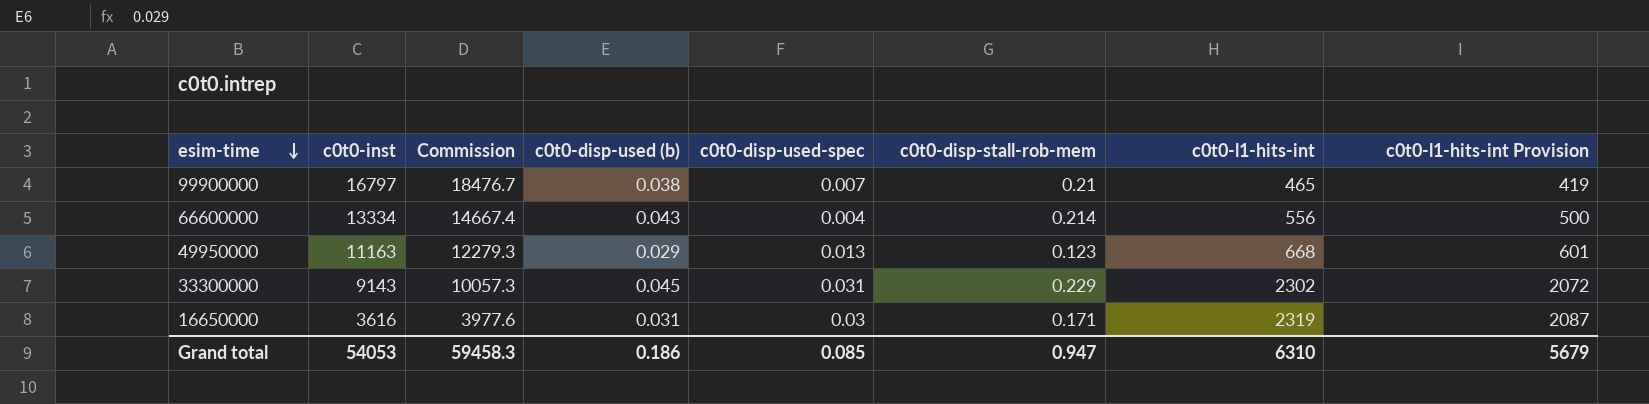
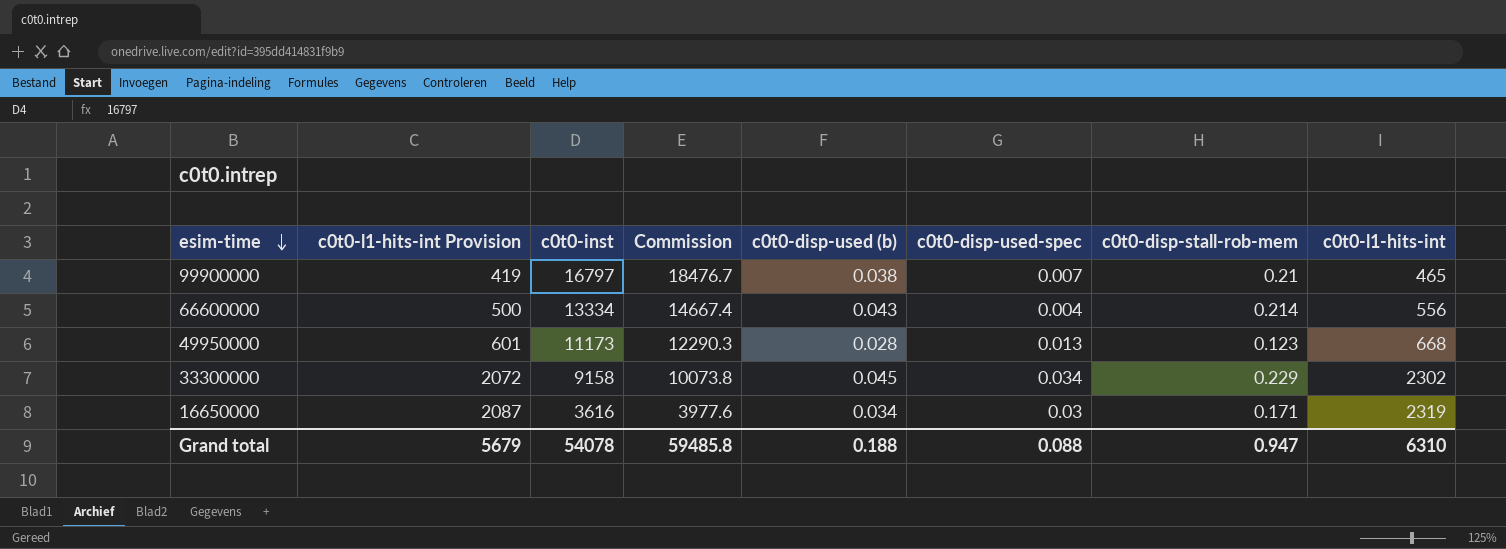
column c0t0-l1-hits-int Provision | position: 8 -> 2
49950000 | c0t0-inst: 11163 -> 11173
49950000 | Commission: 12279.3 -> 12290.3
49950000 | c0t0-disp-used (b): 0.029 -> 0.028
33300000 | c0t0-inst: 9143 -> 9158
33300000 | Commission: 10057.3 -> 10073.8
33300000 | c0t0-disp-used-spec: 0.031 -> 0.034
16650000 | c0t0-disp-used (b): 0.031 -> 0.034
Grand total | c0t0-inst: 54053 -> 54078
Grand total | Commission: 59458.3 -> 59485.8
Grand total | c0t0-disp-used (b): 0.186 -> 0.188
Grand total | c0t0-disp-used-spec: 0.085 -> 0.088

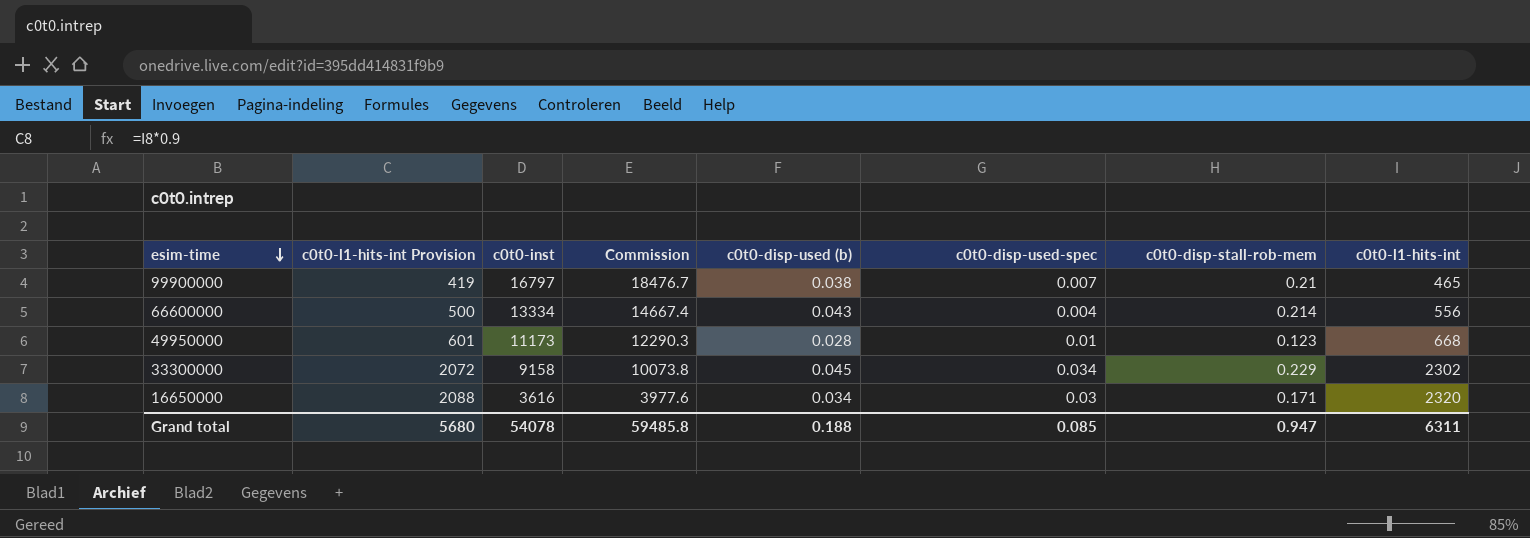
49950000 | c0t0-disp-used-spec: 0.013 -> 0.01
16650000 | c0t0-l1-hits-int Provision: 2087 -> 2088
16650000 | c0t0-l1-hits-int: 2319 -> 2320
Grand total | c0t0-l1-hits-int Provision: 5679 -> 5680
Grand total | c0t0-disp-used-spec: 0.088 -> 0.085
Grand total | c0t0-l1-hits-int: 6310 -> 6311

